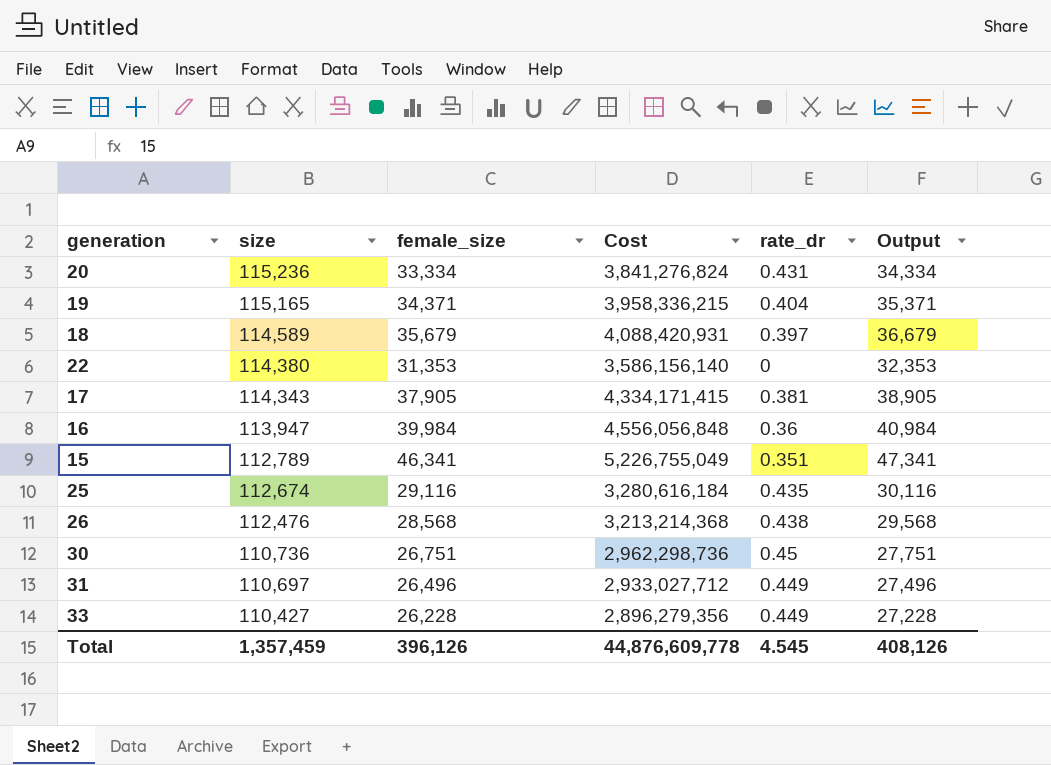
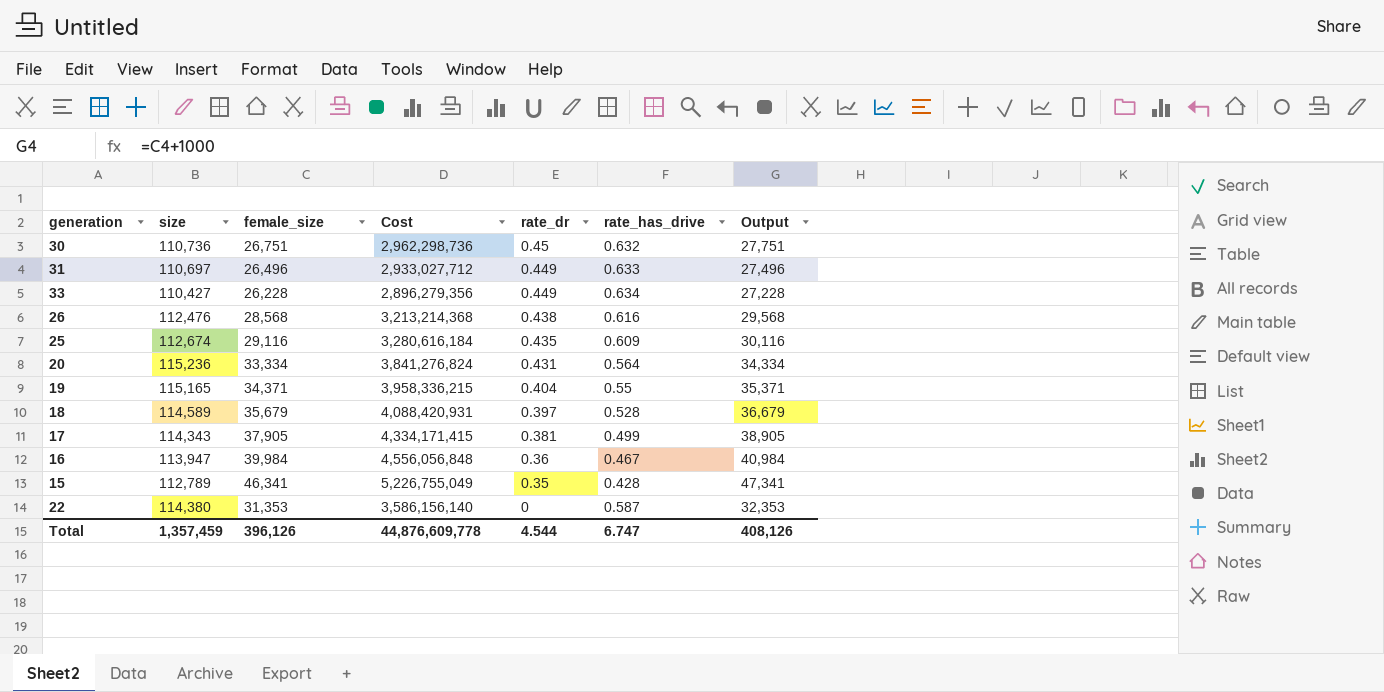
row order: size descending -> rate_dr descending
column rate_has_drive | position: none -> 6
15 | rate_dr: 0.351 -> 0.35
Total | rate_dr: 4.545 -> 4.544

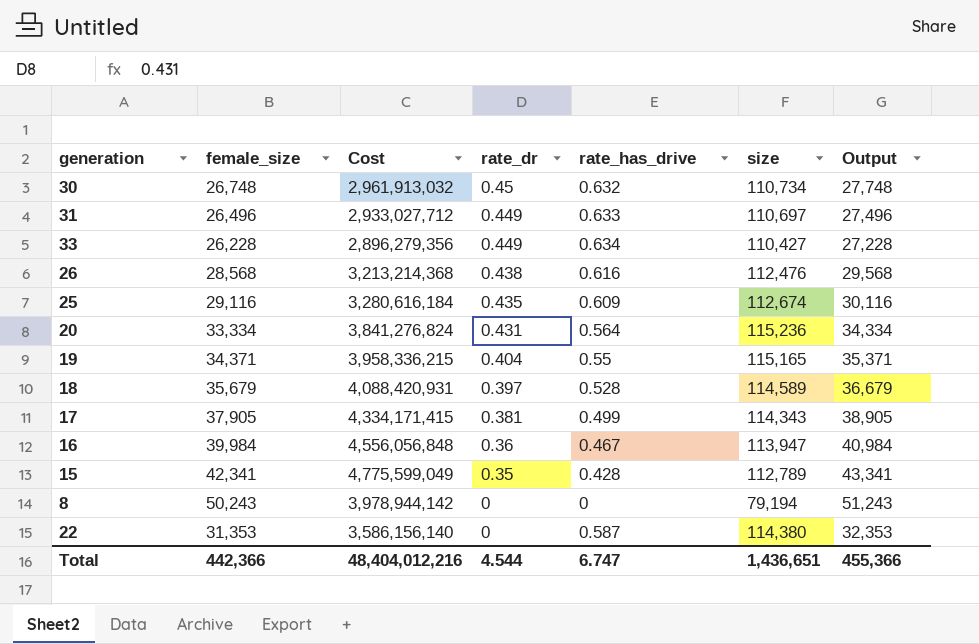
column size | position: 2 -> 6
30 | female_size: 26,751 -> 26,748
30 | Cost: 2,962,298,736 -> 2,961,913,032
30 | size: 110,736 -> 110,734
30 | Output: 27,751 -> 27,748
15 | female_size: 46,341 -> 42,341
15 | Cost: 5,226,755,049 -> 4,775,599,049
15 | Output: 47,341 -> 43,341
row 8: none -> 50,243 | 3,978,944,142 | 0 | 0 | 79,194 | 51,243
Total | female_size: 396,126 -> 442,366
Total | Cost: 44,876,609,778 -> 48,404,012,216
Total | size: 1,357,459 -> 1,436,651
Total | Output: 408,126 -> 455,366

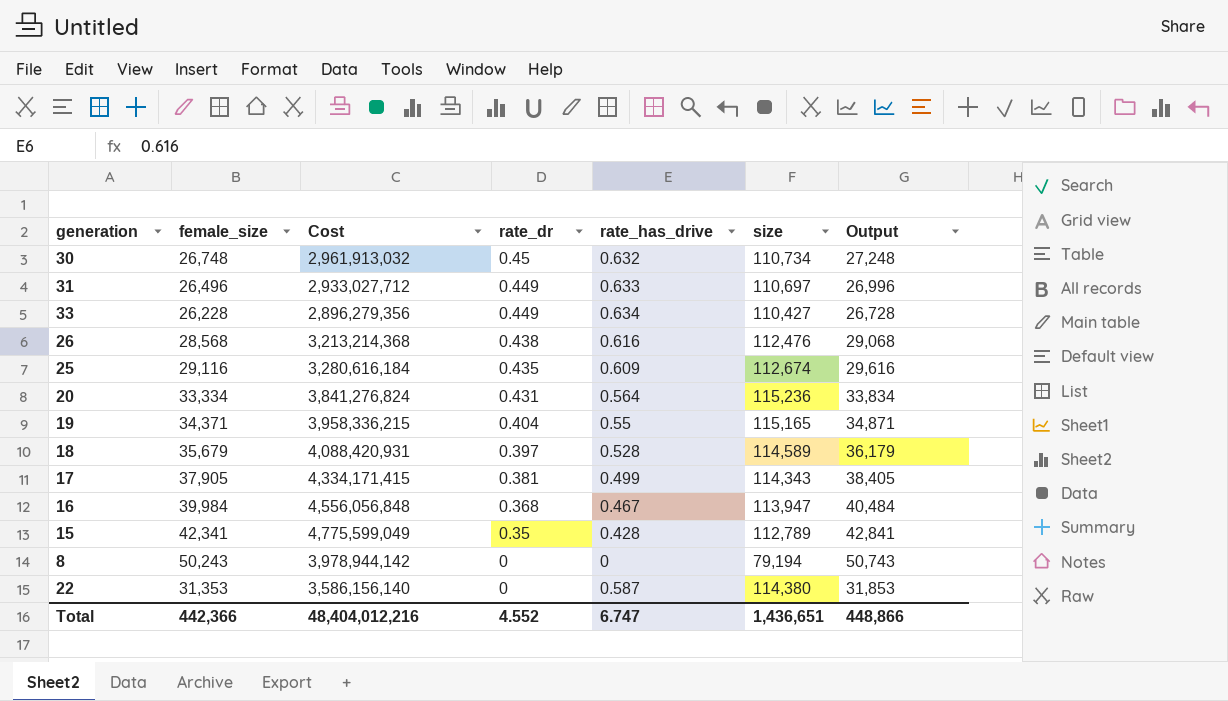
column Output | formula: [female_size] + 1000 -> [female_size] + 500
16 | rate_dr: 0.36 -> 0.368
Total | rate_dr: 4.544 -> 4.552
Total | Output: 455,366 -> 448,866

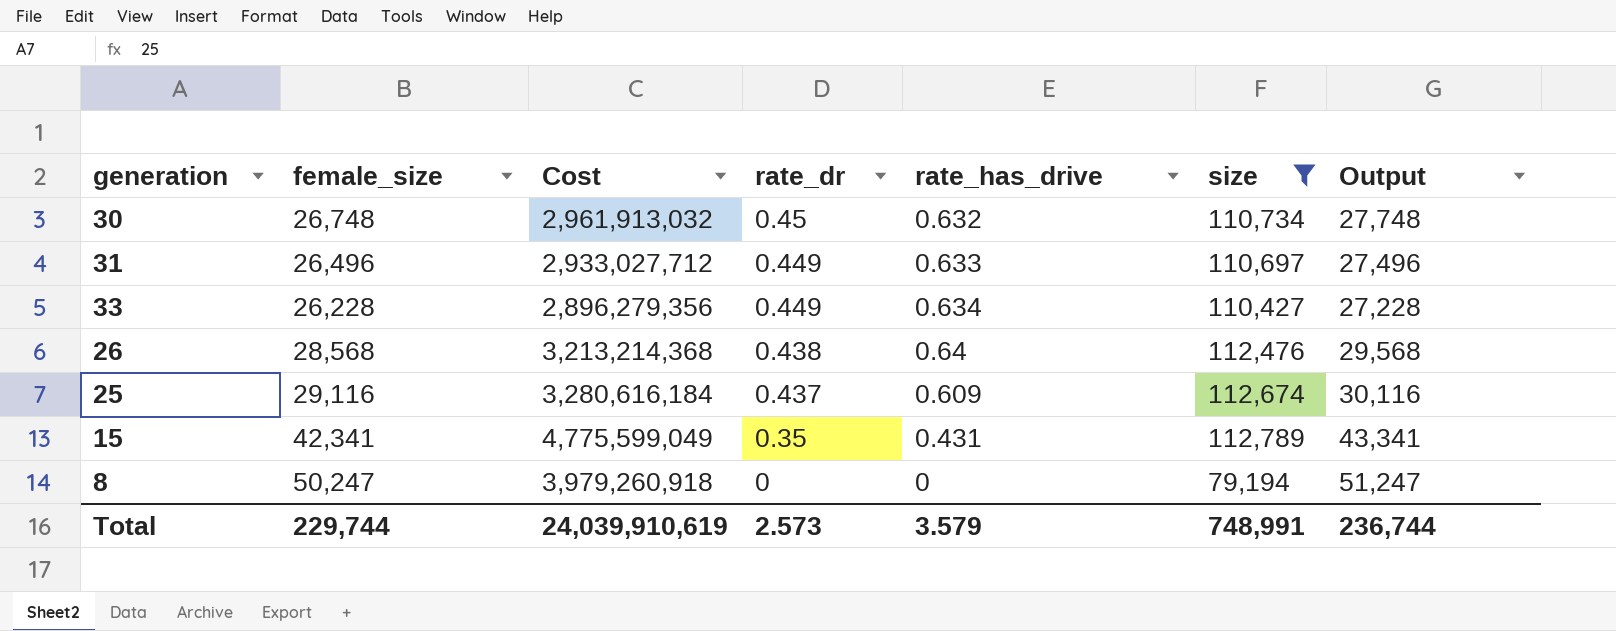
filter: none -> size <= 112,789
column Output | formula: [female_size] + 500 -> [female_size] + 1000
26 | rate_has_drive: 0.616 -> 0.64
25 | rate_dr: 0.435 -> 0.437
15 | rate_has_drive: 0.428 -> 0.431
8 | female_size: 50,243 -> 50,247
8 | Cost: 3,978,944,142 -> 3,979,260,918
Total | female_size: 442,366 -> 229,744
Total | Cost: 48,404,012,216 -> 24,039,910,619
Total | rate_dr: 4.552 -> 2.573
Total | rate_has_drive: 6.747 -> 3.579
Total | size: 1,436,651 -> 748,991
Total | Output: 448,866 -> 236,744

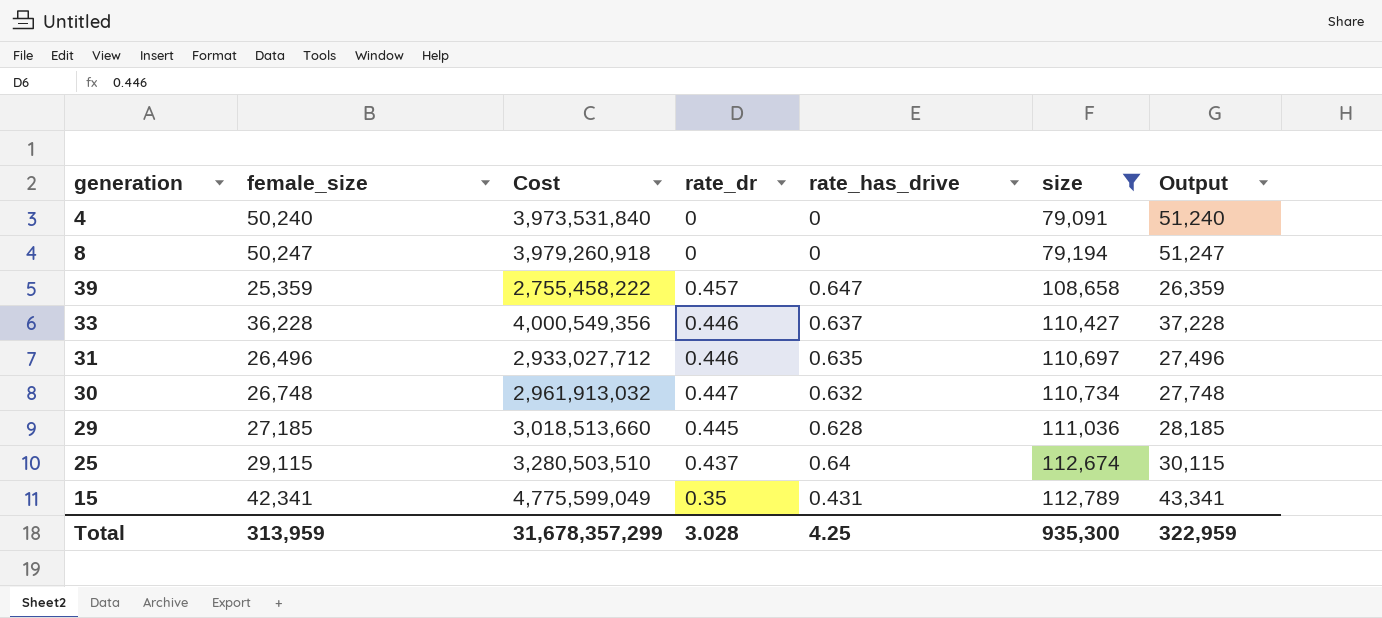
row order: rate_dr descending -> size ascending
row 26: 28,568 | 3,213,214,368 | 0.438 | 0.64 | 112,476 | 29,568 -> none
row 4: none -> 50,240 | 3,973,531,840 | 0 | 0 | 79,091 | 51,240
row 39: none -> 25,359 | 2,755,458,222 | 0.457 | 0.647 | 108,658 | 26,359
33 | female_size: 26,228 -> 36,228
33 | Cost: 2,896,279,356 -> 4,000,549,356
33 | rate_dr: 0.449 -> 0.446
33 | rate_has_drive: 0.634 -> 0.637
33 | Output: 27,228 -> 37,228
31 | rate_dr: 0.449 -> 0.446
31 | rate_has_drive: 0.633 -> 0.635
30 | rate_dr: 0.45 -> 0.447
row 29: none -> 27,185 | 3,018,513,660 | 0.445 | 0.628 | 111,036 | 28,185
25 | female_size: 29,116 -> 29,115
25 | Cost: 3,280,616,184 -> 3,280,503,510
25 | rate_has_drive: 0.609 -> 0.64
25 | Output: 30,116 -> 30,115
Total | female_size: 229,744 -> 313,959
Total | Cost: 24,039,910,619 -> 31,678,357,299
Total | rate_dr: 2.573 -> 3.028
Total | rate_has_drive: 3.579 -> 4.25
Total | size: 748,991 -> 935,300
Total | Output: 236,744 -> 322,959

